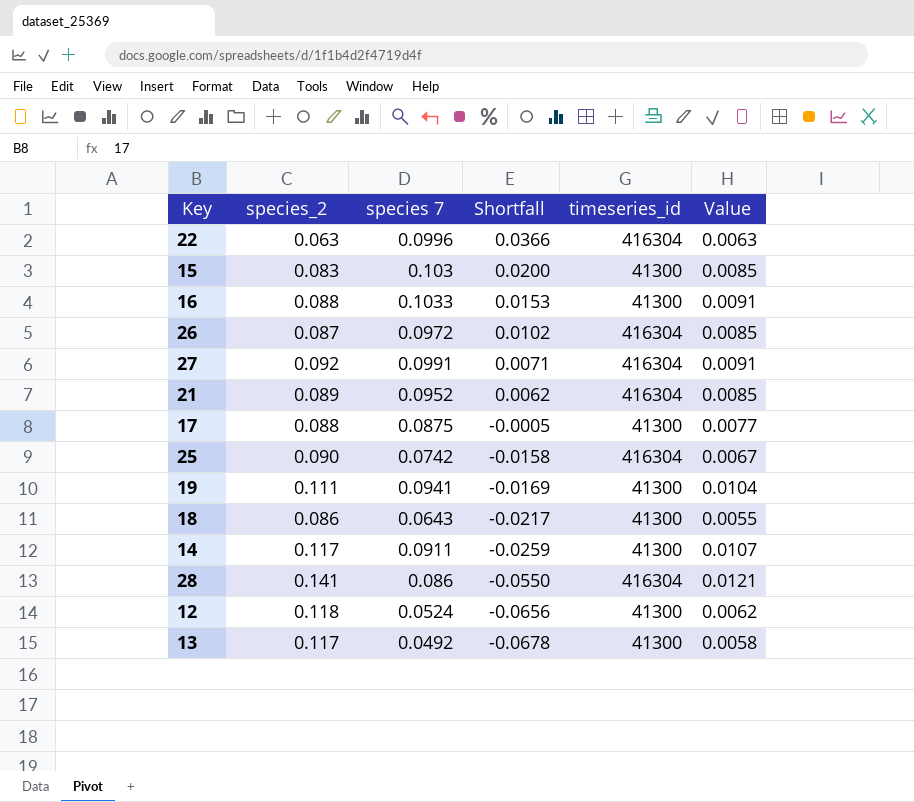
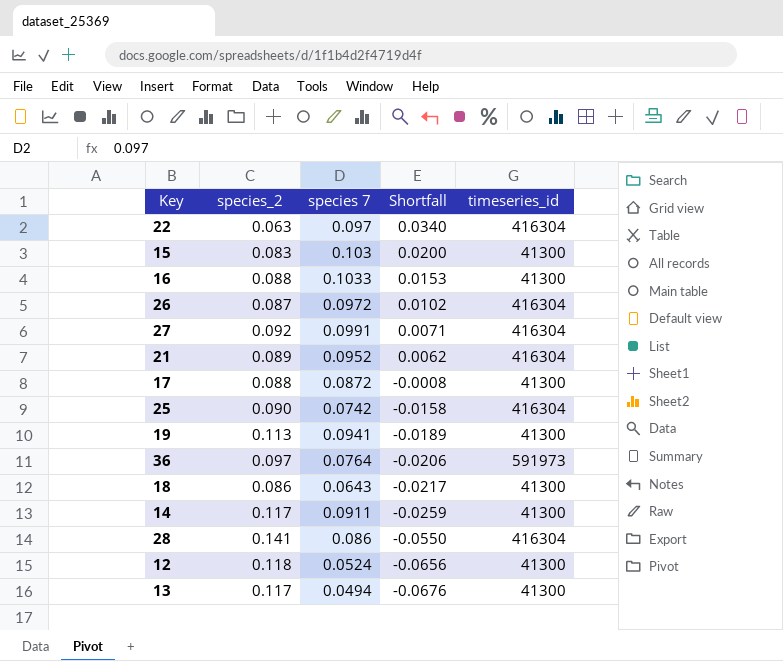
column Value | formula: [species_2] * [species 7] -> none
22 | species 7: 0.0996 -> 0.097
22 | Shortfall: 0.0366 -> 0.0340
17 | species 7: 0.0875 -> 0.0872
17 | Shortfall: -0.0005 -> -0.0008
19 | species_2: 0.111 -> 0.113
19 | Shortfall: -0.0169 -> -0.0189
row 36: none -> 0.097 | 0.0764 | -0.0206 | 591973
13 | species 7: 0.0492 -> 0.0494
13 | Shortfall: -0.0678 -> -0.0676

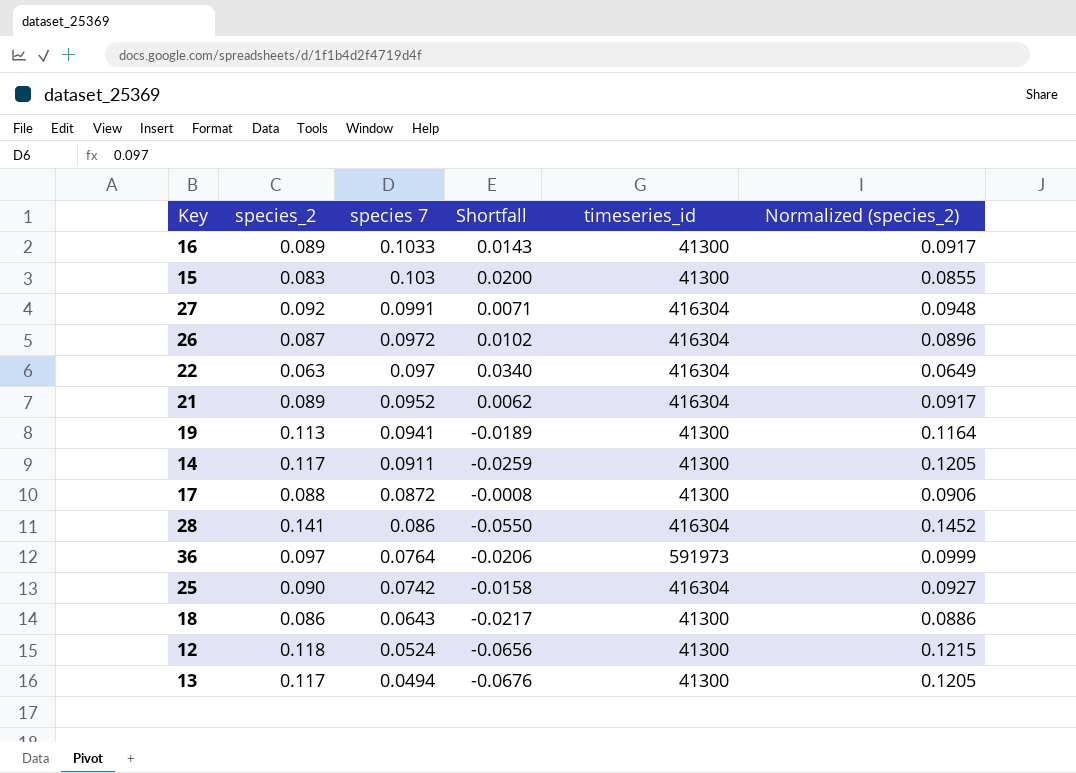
row order: Shortfall descending -> species 7 descending
column Normalized (species_2) | formula: none -> [species_2] * 1.03
16 | species_2: 0.088 -> 0.089
16 | Shortfall: 0.0153 -> 0.0143

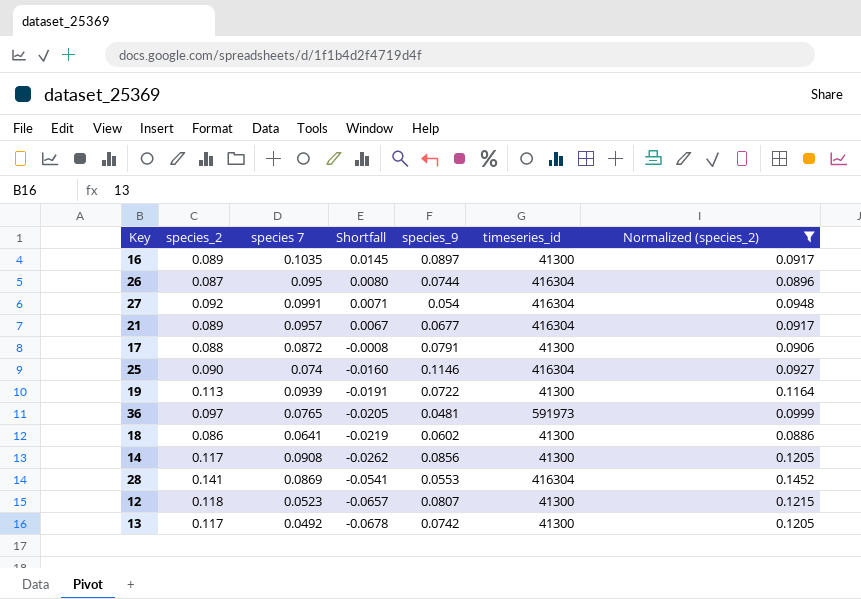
filter: none -> Normalized (species_2) >= 0.0886
row order: species 7 descending -> Shortfall descending
column species_9 | position: none -> 5
16 | species 7: 0.1033 -> 0.1035
16 | Shortfall: 0.0143 -> 0.0145
26 | species 7: 0.0972 -> 0.095
26 | Shortfall: 0.0102 -> 0.0080
21 | species 7: 0.0952 -> 0.0957
21 | Shortfall: 0.0062 -> 0.0067
25 | species 7: 0.0742 -> 0.074
25 | Shortfall: -0.0158 -> -0.0160
19 | species 7: 0.0941 -> 0.0939
19 | Shortfall: -0.0189 -> -0.0191
36 | species 7: 0.0764 -> 0.0765
36 | Shortfall: -0.0206 -> -0.0205
18 | species 7: 0.0643 -> 0.0641
18 | Shortfall: -0.0217 -> -0.0219
14 | species 7: 0.0911 -> 0.0908
14 | Shortfall: -0.0259 -> -0.0262
28 | species 7: 0.086 -> 0.0869
28 | Shortfall: -0.0550 -> -0.0541
12 | species 7: 0.0524 -> 0.0523
12 | Shortfall: -0.0656 -> -0.0657
13 | species 7: 0.0494 -> 0.0492
13 | Shortfall: -0.0676 -> -0.0678

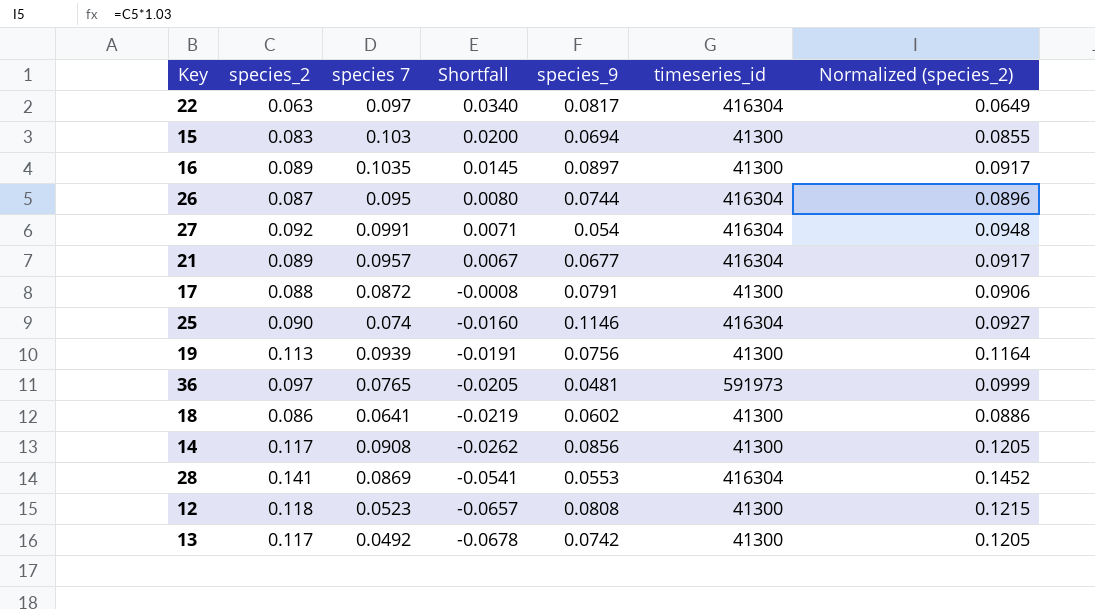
filter: Normalized (species_2) >= 0.0886 -> none
19 | species_9: 0.0722 -> 0.0756
12 | species_9: 0.0807 -> 0.0808

